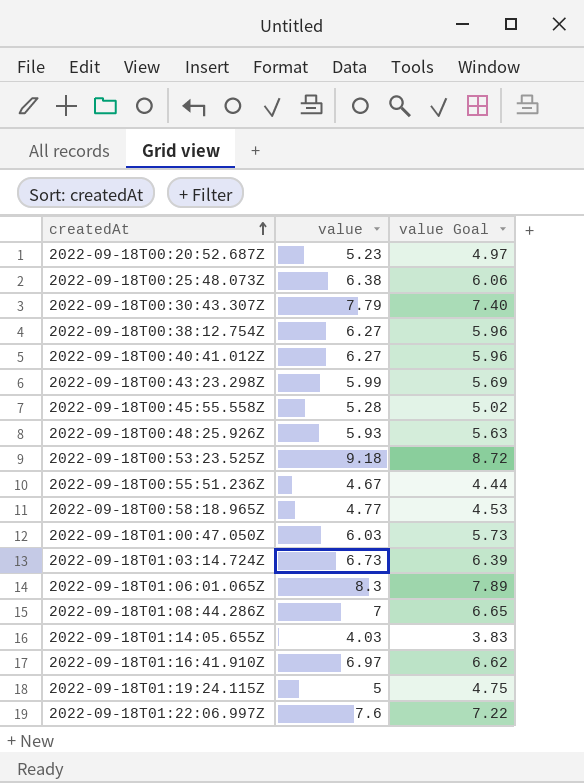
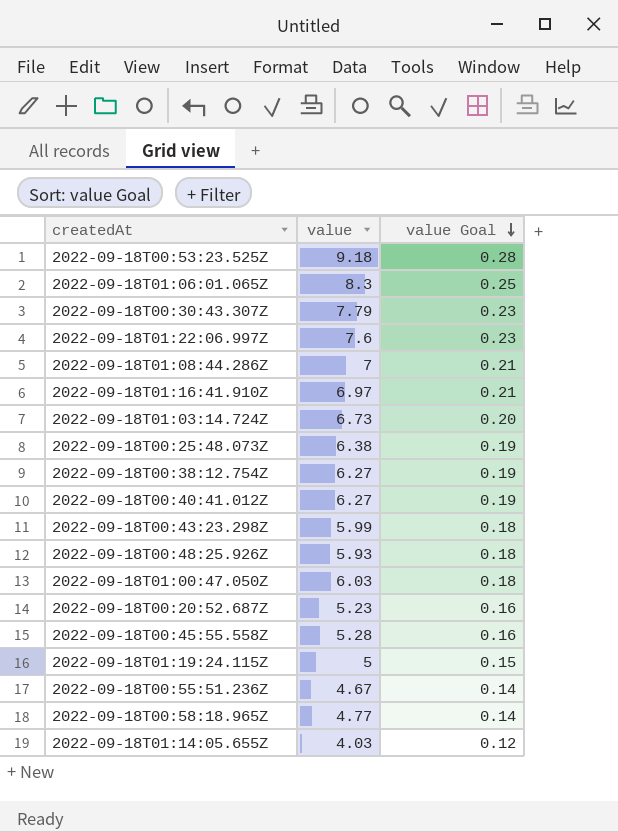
row order: createdAt ascending -> value Goal descending
column value Goal | formula: [value] * 0.95 -> [value] * 0.03

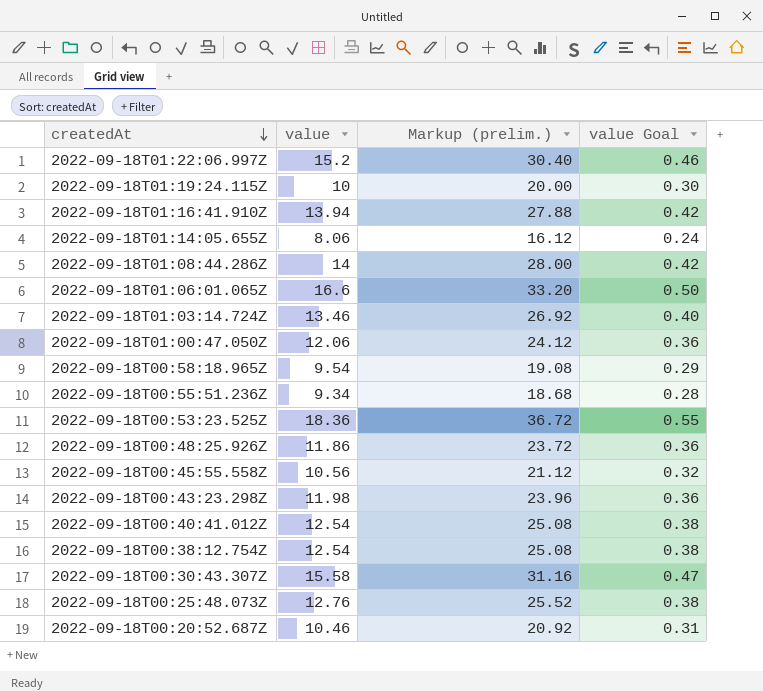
row order: value Goal descending -> createdAt descending
column Markup (prelim.) | formula: none -> [value] * 2
2022-09-18T01:22:06.997Z | value: 7.6 -> 15.2
2022-09-18T01:22:06.997Z | value Goal: 0.23 -> 0.46
2022-09-18T01:19:24.115Z | value: 5 -> 10
2022-09-18T01:19:24.115Z | value Goal: 0.15 -> 0.30
2022-09-18T01:16:41.910Z | value: 6.97 -> 13.94
2022-09-18T01:16:41.910Z | value Goal: 0.21 -> 0.42
2022-09-18T01:14:05.655Z | value: 4.03 -> 8.06
2022-09-18T01:14:05.655Z | value Goal: 0.12 -> 0.24
2022-09-18T01:08:44.286Z | value: 7 -> 14
2022-09-18T01:08:44.286Z | value Goal: 0.21 -> 0.42
2022-09-18T01:06:01.065Z | value: 8.3 -> 16.6
2022-09-18T01:06:01.065Z | value Goal: 0.25 -> 0.50
2022-09-18T01:03:14.724Z | value: 6.73 -> 13.46
2022-09-18T01:03:14.724Z | value Goal: 0.20 -> 0.40
2022-09-18T01:00:47.050Z | value: 6.03 -> 12.06
2022-09-18T01:00:47.050Z | value Goal: 0.18 -> 0.36
2022-09-18T00:58:18.965Z | value: 4.77 -> 9.54
2022-09-18T00:58:18.965Z | value Goal: 0.14 -> 0.29
2022-09-18T00:55:51.236Z | value: 4.67 -> 9.34
2022-09-18T00:55:51.236Z | value Goal: 0.14 -> 0.28
2022-09-18T00:53:23.525Z | value: 9.18 -> 18.36
2022-09-18T00:53:23.525Z | value Goal: 0.28 -> 0.55
2022-09-18T00:48:25.926Z | value: 5.93 -> 11.86
2022-09-18T00:48:25.926Z | value Goal: 0.18 -> 0.36
2022-09-18T00:45:55.558Z | value: 5.28 -> 10.56
2022-09-18T00:45:55.558Z | value Goal: 0.16 -> 0.32
2022-09-18T00:43:23.298Z | value: 5.99 -> 11.98
2022-09-18T00:43:23.298Z | value Goal: 0.18 -> 0.36
2022-09-18T00:40:41.012Z | value: 6.27 -> 12.54
2022-09-18T00:40:41.012Z | value Goal: 0.19 -> 0.38
2022-09-18T00:38:12.754Z | value: 6.27 -> 12.54
2022-09-18T00:38:12.754Z | value Goal: 0.19 -> 0.38
2022-09-18T00:30:43.307Z | value: 7.79 -> 15.58
2022-09-18T00:30:43.307Z | value Goal: 0.23 -> 0.47
2022-09-18T00:25:48.073Z | value: 6.38 -> 12.76
2022-09-18T00:25:48.073Z | value Goal: 0.19 -> 0.38
2022-09-18T00:20:52.687Z | value: 5.23 -> 10.46
2022-09-18T00:20:52.687Z | value Goal: 0.16 -> 0.31

